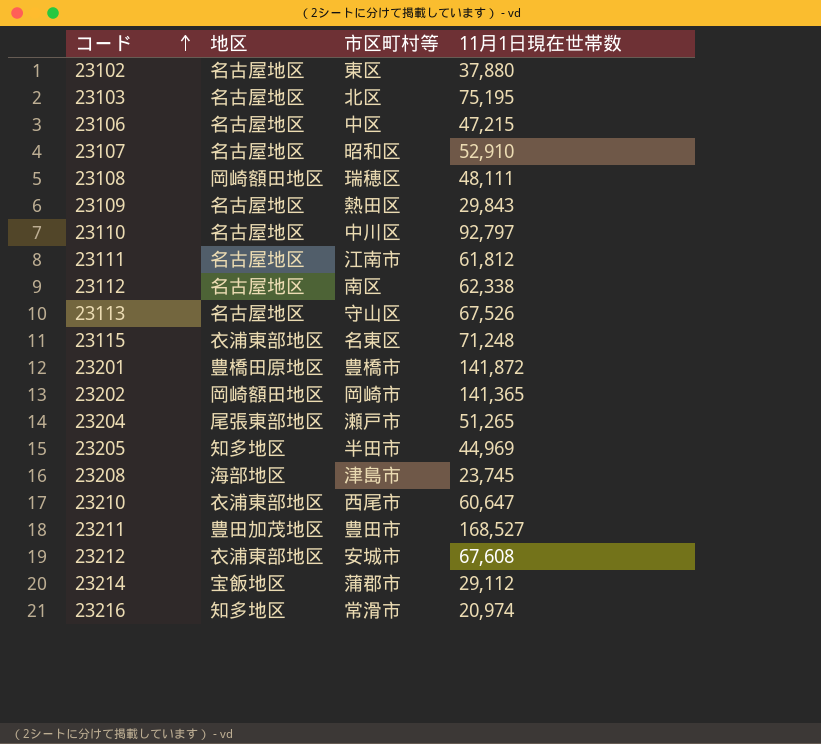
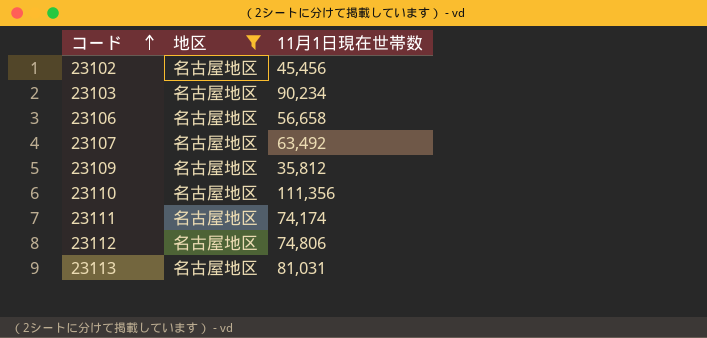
filter: none -> 地区 = 名古屋地区
column 市区町村等 | position: 3 -> none
23102 | 11月1日現在世帯数: 37,880 -> 45,456
23103 | 11月1日現在世帯数: 75,195 -> 90,234
23106 | 11月1日現在世帯数: 47,215 -> 56,658
23107 | 11月1日現在世帯数: 52,910 -> 63,492
23109 | 11月1日現在世帯数: 29,843 -> 35,812
23110 | 11月1日現在世帯数: 92,797 -> 111,356
23111 | 11月1日現在世帯数: 61,812 -> 74,174
23112 | 11月1日現在世帯数: 62,338 -> 74,806
23113 | 11月1日現在世帯数: 67,526 -> 81,031

